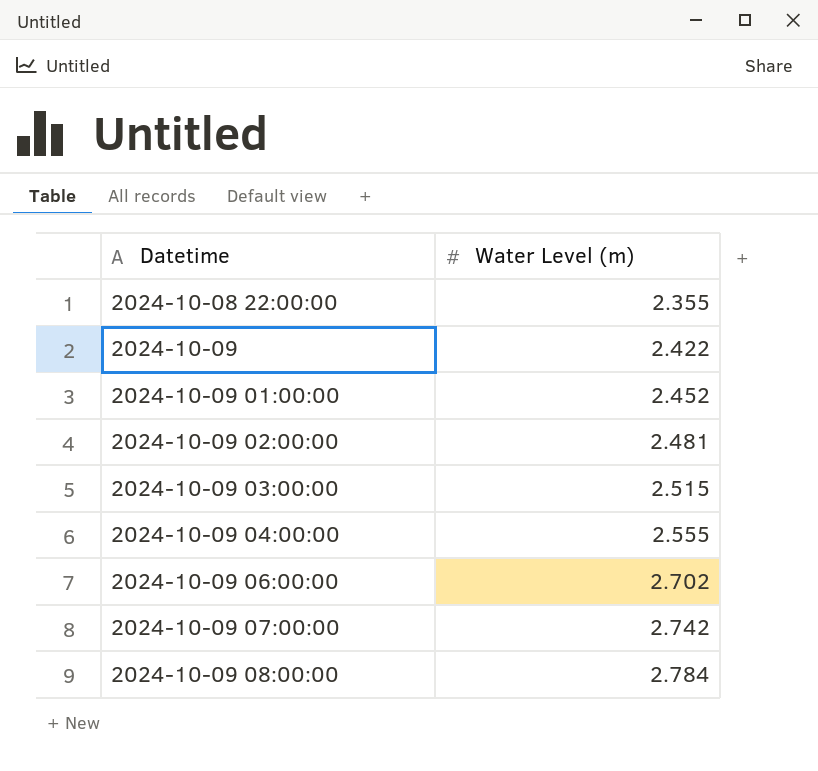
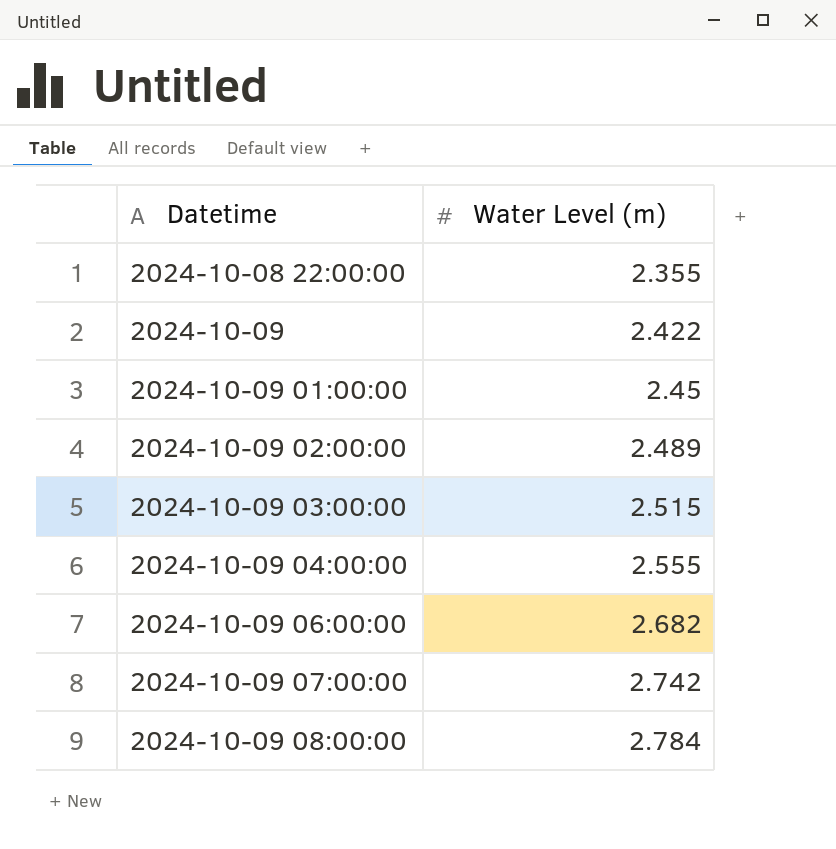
2024-10-09 01:00:00 | Water Level (m): 2.452 -> 2.45
2024-10-09 02:00:00 | Water Level (m): 2.481 -> 2.489
2024-10-09 06:00:00 | Water Level (m): 2.702 -> 2.682

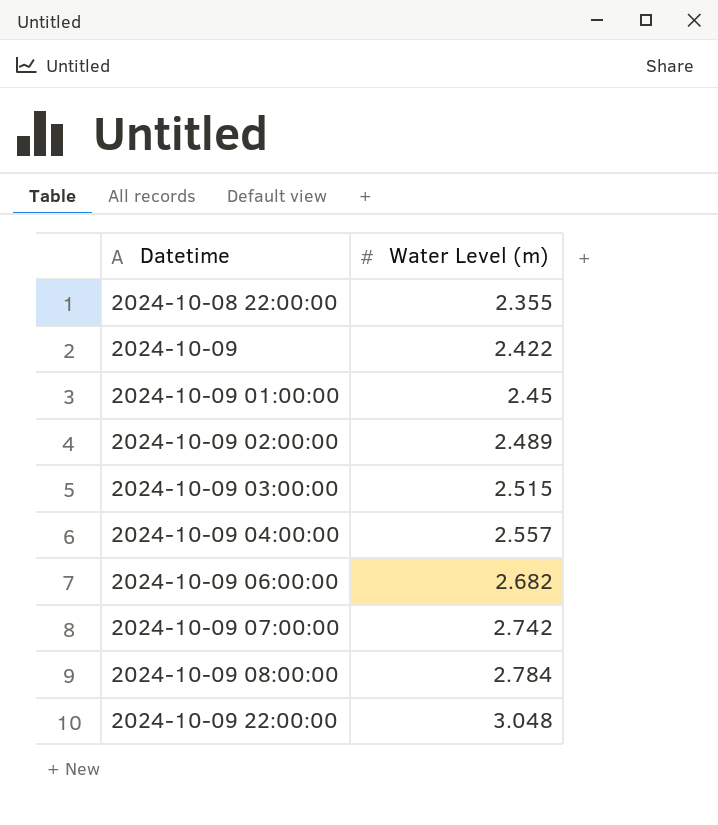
2024-10-09 04:00:00 | Water Level (m): 2.555 -> 2.557
row 2024-10-09 22:00:00: none -> 3.048

